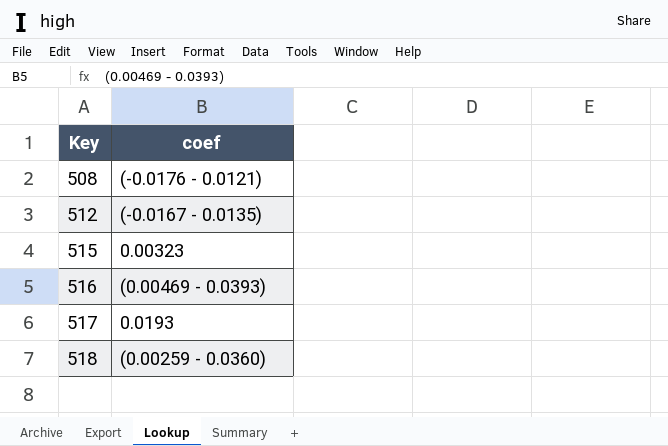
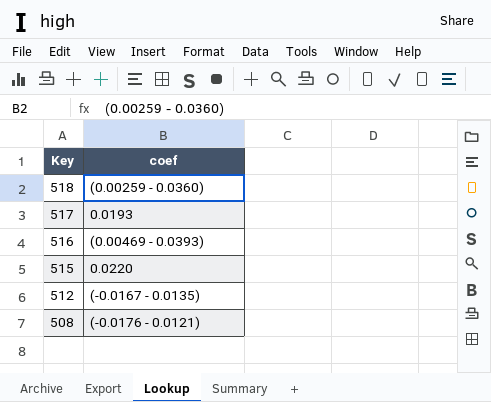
row order: Key ascending -> Key descending
515 | coef: 0.00323 -> 0.0220

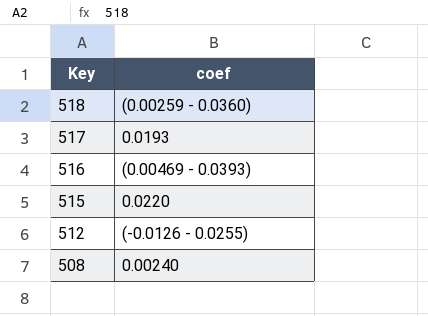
512 | coef: (-0.0167 - 0.0135) -> (-0.0126 - 0.0255)
508 | coef: (-0.0176 - 0.0121) -> 0.00240

